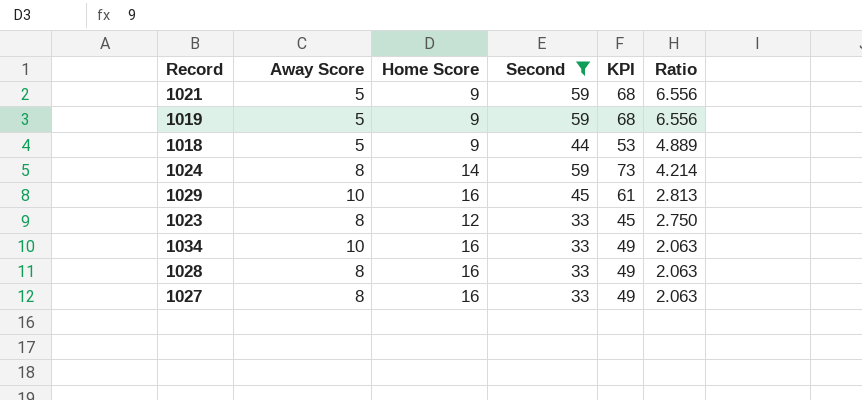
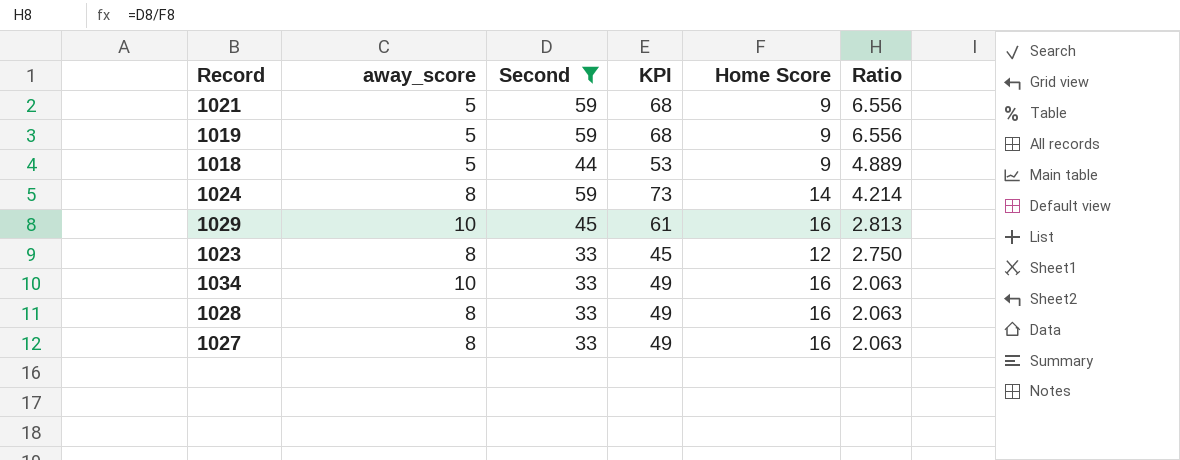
column name: Away Score -> away_score
column Home Score | position: 3 -> 5

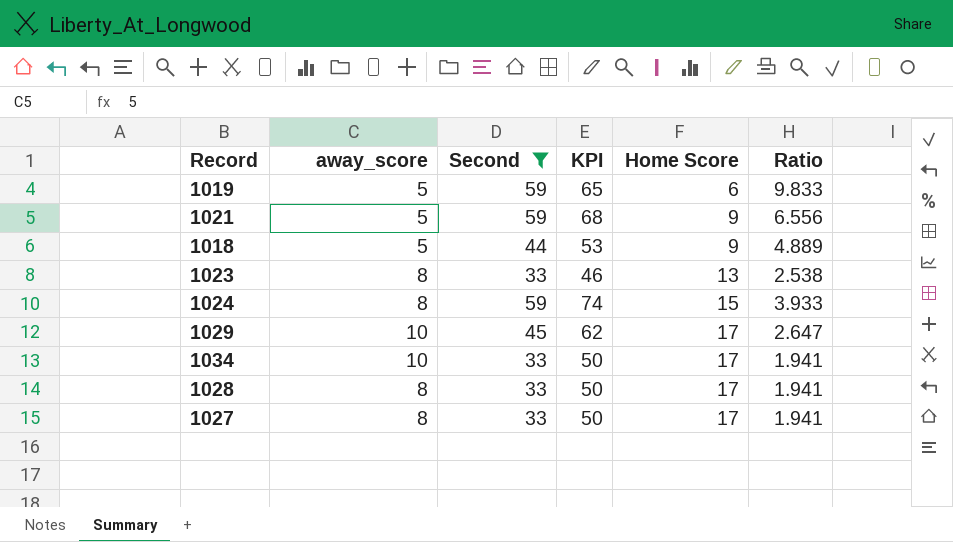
row order: Ratio descending -> Home Score ascending
1019 | KPI: 68 -> 65
1019 | Home Score: 9 -> 6
1019 | Ratio: 6.556 -> 9.833
1023 | KPI: 45 -> 46
1023 | Home Score: 12 -> 13
1023 | Ratio: 2.750 -> 2.538
1024 | KPI: 73 -> 74
1024 | Home Score: 14 -> 15
1024 | Ratio: 4.214 -> 3.933
1029 | KPI: 61 -> 62
1029 | Home Score: 16 -> 17
1029 | Ratio: 2.813 -> 2.647
1034 | KPI: 49 -> 50
1034 | Home Score: 16 -> 17
1034 | Ratio: 2.063 -> 1.941
1028 | KPI: 49 -> 50
1028 | Home Score: 16 -> 17
1028 | Ratio: 2.063 -> 1.941
1027 | KPI: 49 -> 50
1027 | Home Score: 16 -> 17
1027 | Ratio: 2.063 -> 1.941

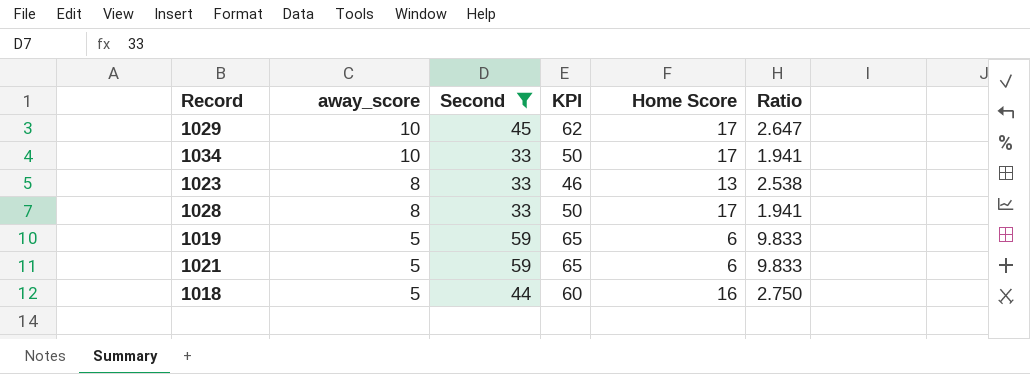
row order: Home Score ascending -> away_score descending
row 1024: 8 | 59 | 74 | 15 | 3.933 -> none
row 1027: 8 | 33 | 50 | 17 | 1.941 -> none
1021 | KPI: 68 -> 65
1021 | Home Score: 9 -> 6
1021 | Ratio: 6.556 -> 9.833
1018 | KPI: 53 -> 60
1018 | Home Score: 9 -> 16
1018 | Ratio: 4.889 -> 2.750

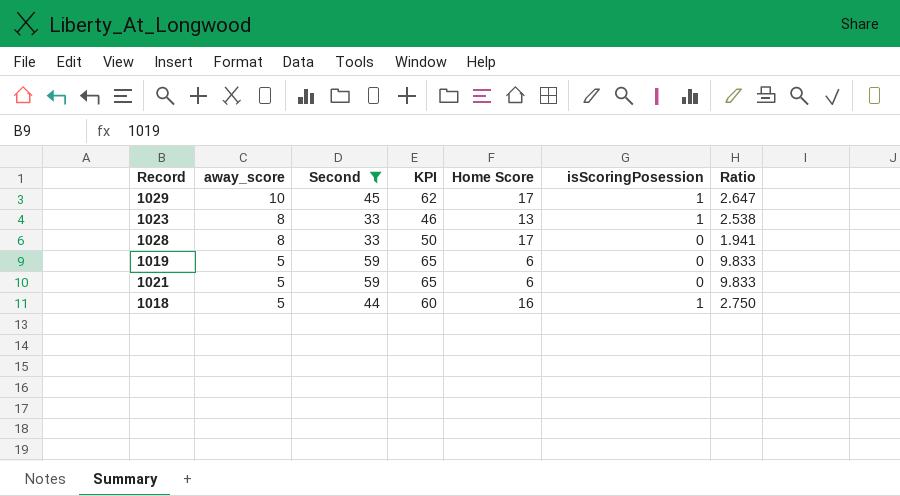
column isScoringPosession | position: none -> 6
row 1034: 10 | 33 | 50 | 17 | 1.941 -> none

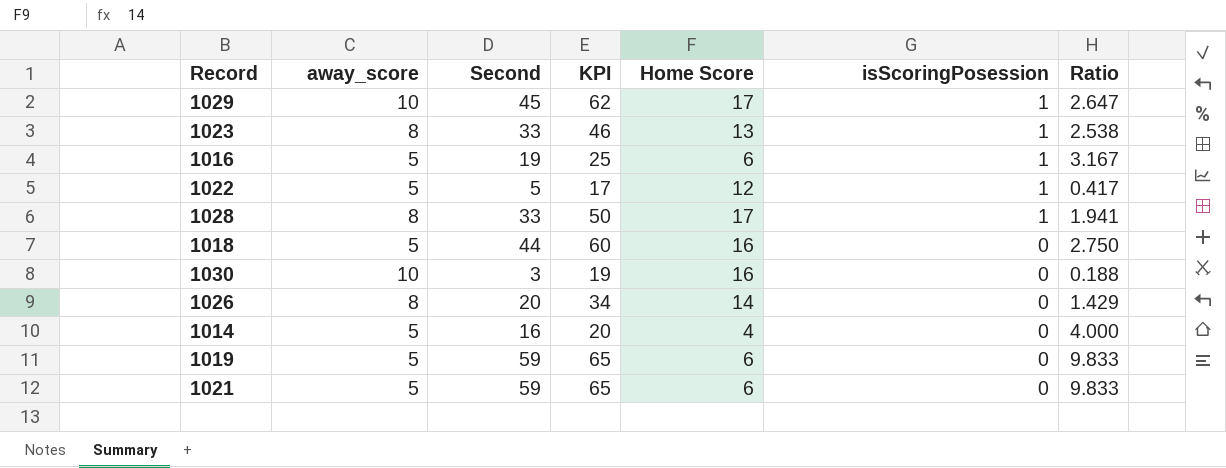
filter: Second >= 33 -> none
row order: away_score descending -> isScoringPosession descending
1028 | isScoringPosession: 0 -> 1
1018 | isScoringPosession: 1 -> 0

